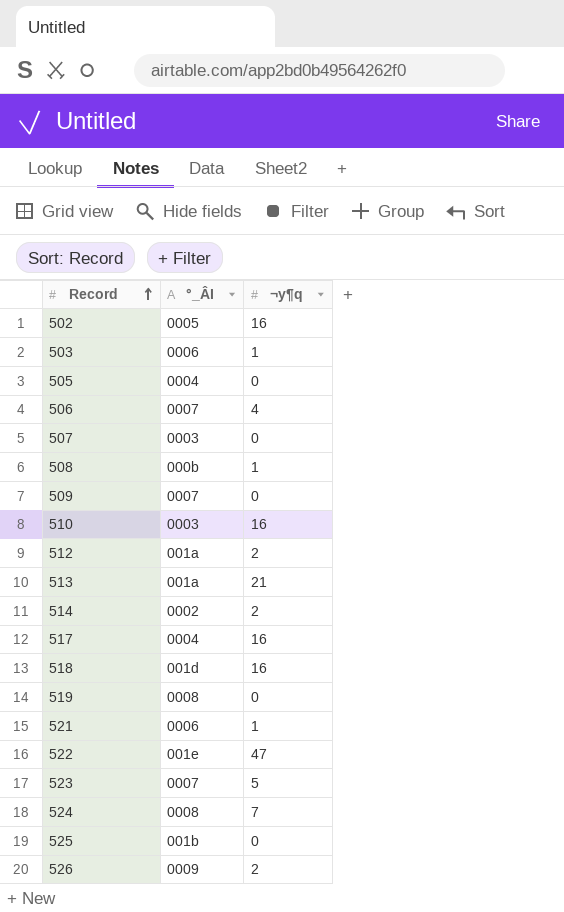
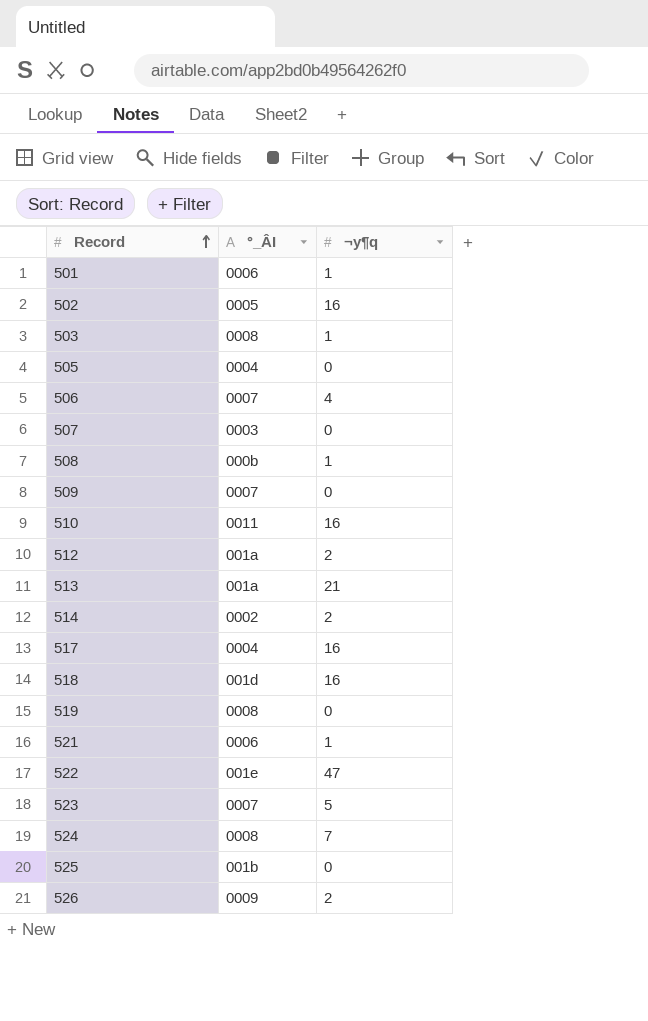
row 501: none -> 0006 | 1
503 | °_ÂI: 0006 -> 0008
510 | °_ÂI: 0003 -> 0011

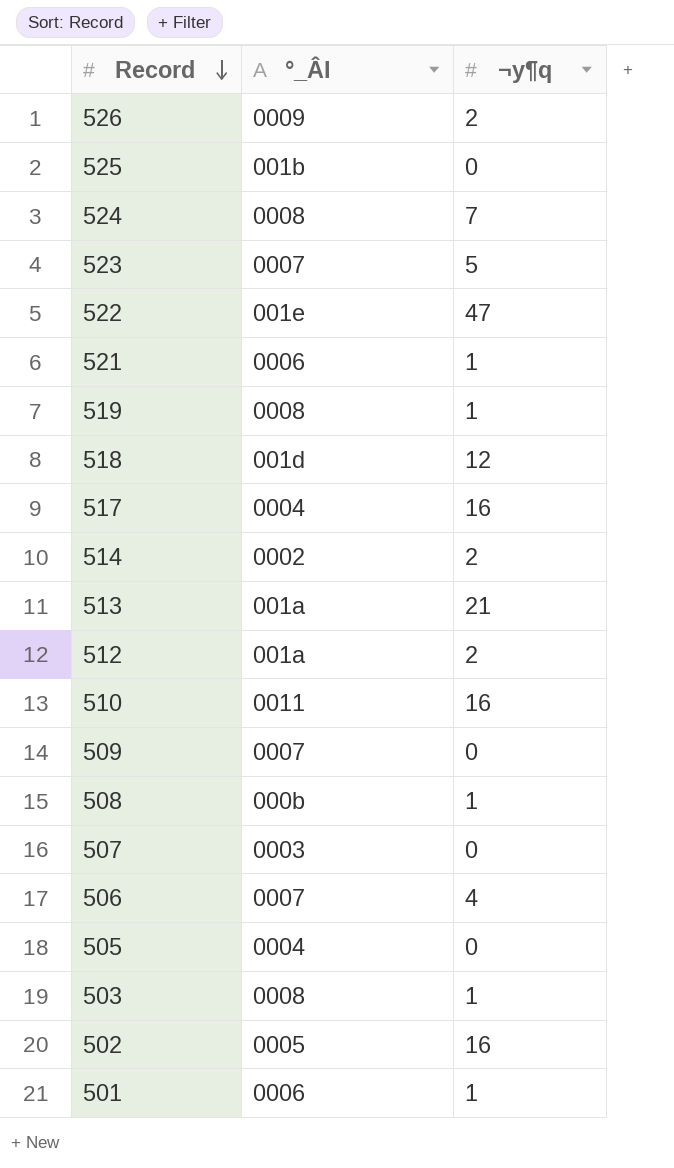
row order: Record ascending -> Record descending
519 | ¬y¶q: 0 -> 1
518 | ¬y¶q: 16 -> 12

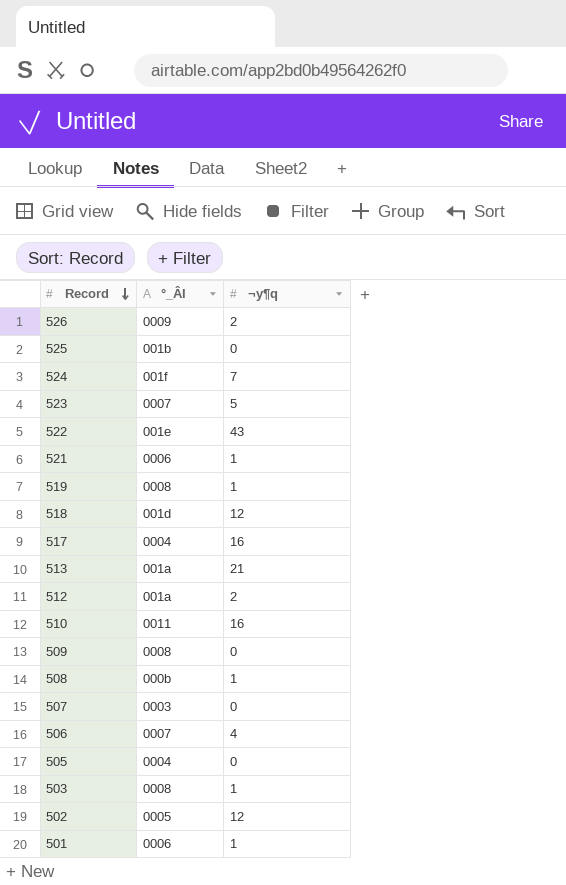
row 514: 0002 | 2 -> none
524 | °_ÂI: 0008 -> 001f
522 | ¬y¶q: 47 -> 43
509 | °_ÂI: 0007 -> 0008
502 | ¬y¶q: 16 -> 12

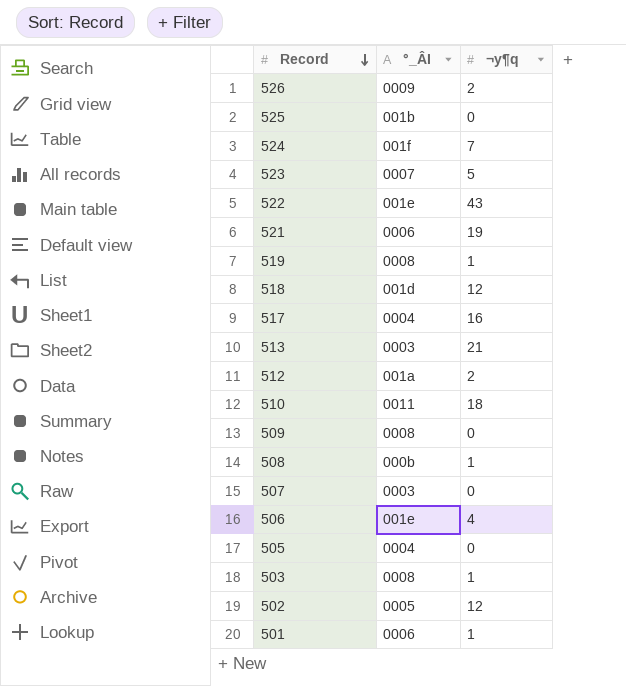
521 | ¬y¶q: 1 -> 19
513 | °_ÂI: 001a -> 0003
510 | ¬y¶q: 16 -> 18
506 | °_ÂI: 0007 -> 001e

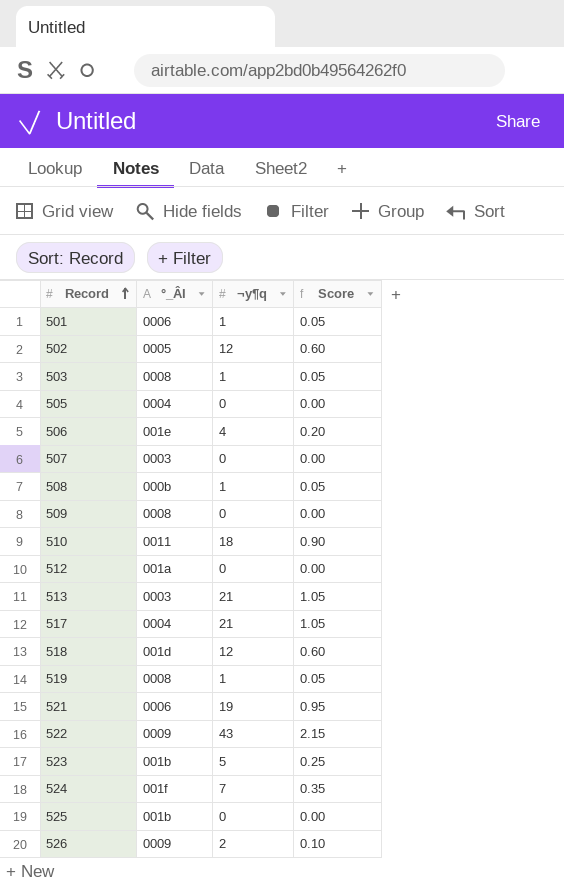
row order: Record descending -> Record ascending
column Score | formula: none -> [¬y¶q] * 0.05
512 | ¬y¶q: 2 -> 0
517 | ¬y¶q: 16 -> 21
522 | °_ÂI: 001e -> 0009
523 | °_ÂI: 0007 -> 001b

